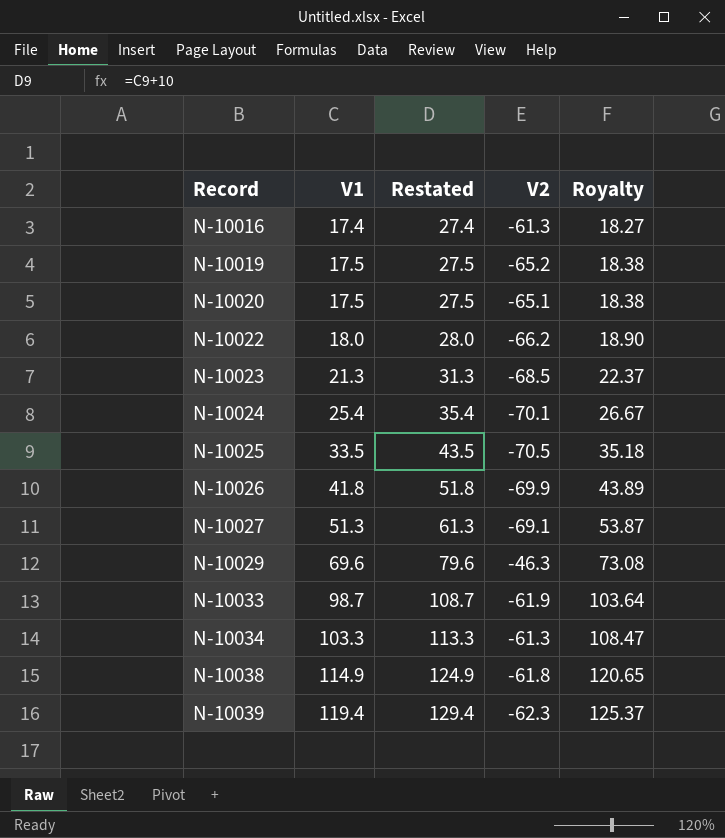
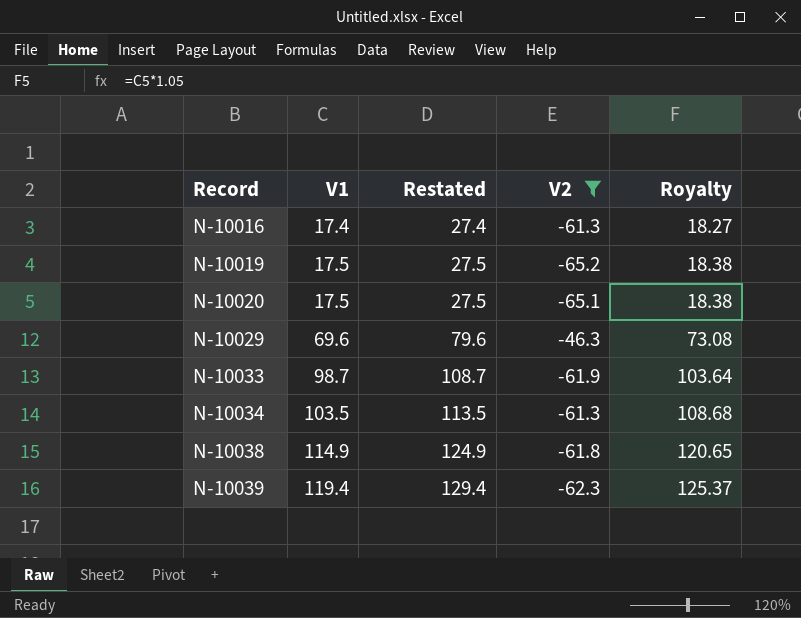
filter: none -> V2 >= -65.2
N-10034 | V1: 103.3 -> 103.5
N-10034 | Restated: 113.3 -> 113.5
N-10034 | Royalty: 108.47 -> 108.68

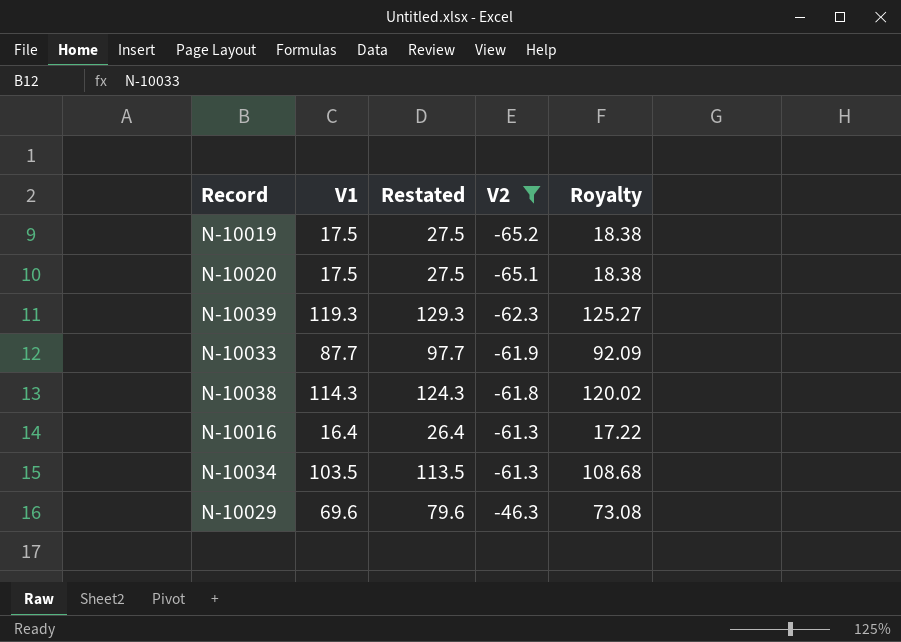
row order: Record ascending -> V2 ascending
N-10039 | V1: 119.4 -> 119.3
N-10039 | Restated: 129.4 -> 129.3
N-10039 | Royalty: 125.37 -> 125.27
N-10033 | V1: 98.7 -> 87.7
N-10033 | Restated: 108.7 -> 97.7
N-10033 | Royalty: 103.64 -> 92.09
N-10038 | V1: 114.9 -> 114.3
N-10038 | Restated: 124.9 -> 124.3
N-10038 | Royalty: 120.65 -> 120.02
N-10016 | V1: 17.4 -> 16.4
N-10016 | Restated: 27.4 -> 26.4
N-10016 | Royalty: 18.27 -> 17.22

